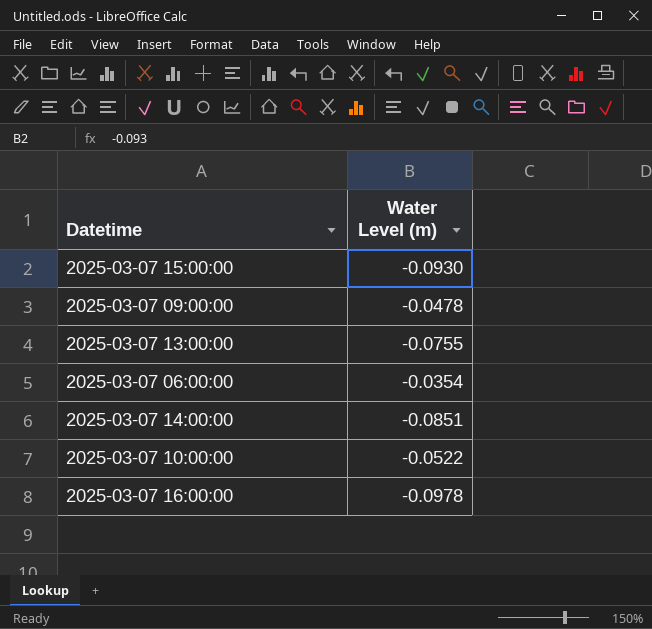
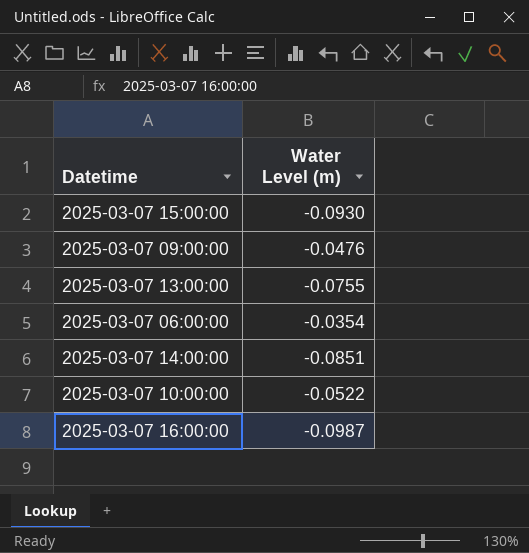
2025-03-07 09:00:00 | Water Level (m): -0.0478 -> -0.0476
2025-03-07 16:00:00 | Water Level (m): -0.0978 -> -0.0987

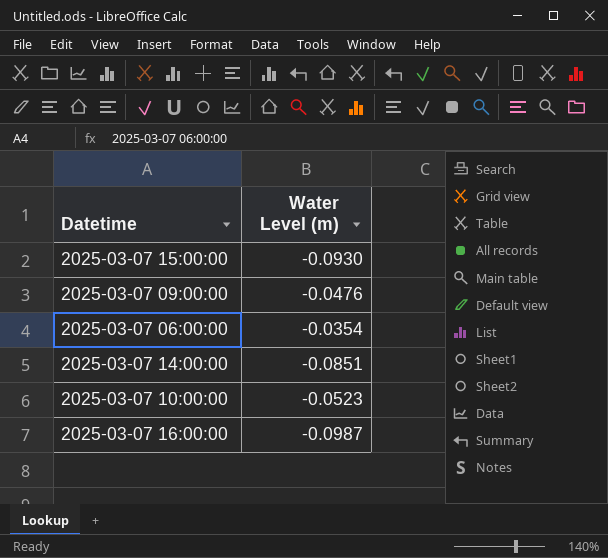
row 2025-03-07 13:00:00: -0.0755 -> none
2025-03-07 10:00:00 | Water Level (m): -0.0522 -> -0.0523

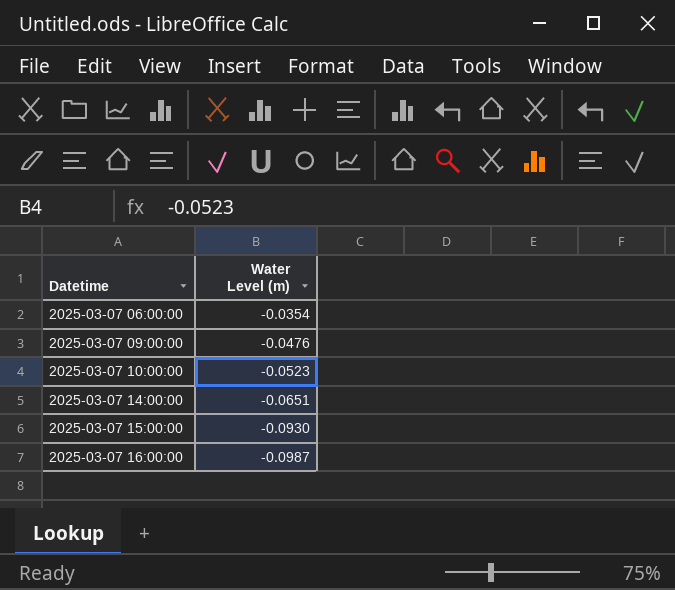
row order: none -> Datetime ascending
2025-03-07 14:00:00 | Water Level (m): -0.0851 -> -0.0651

